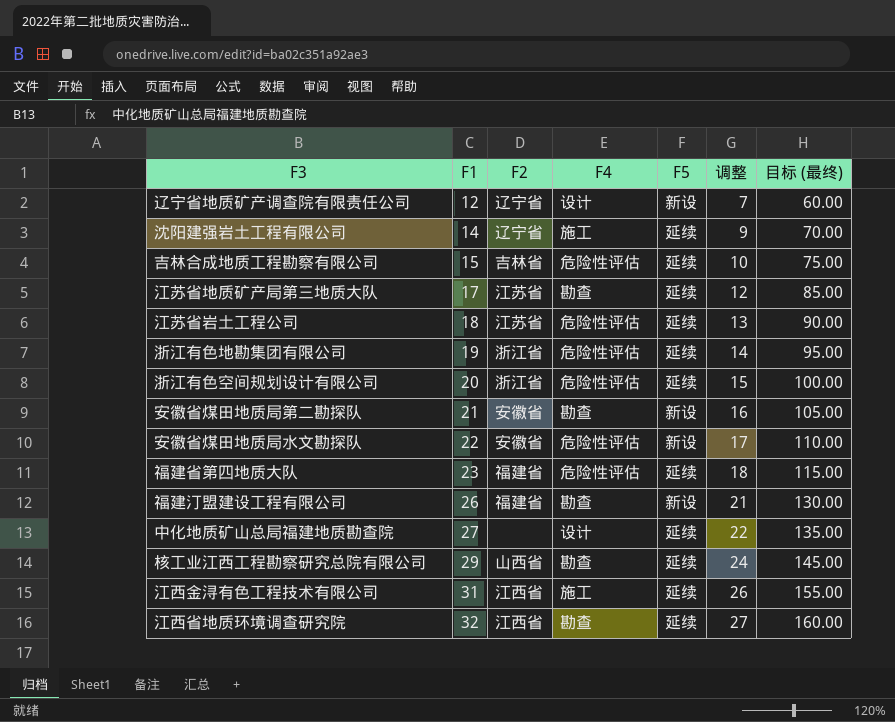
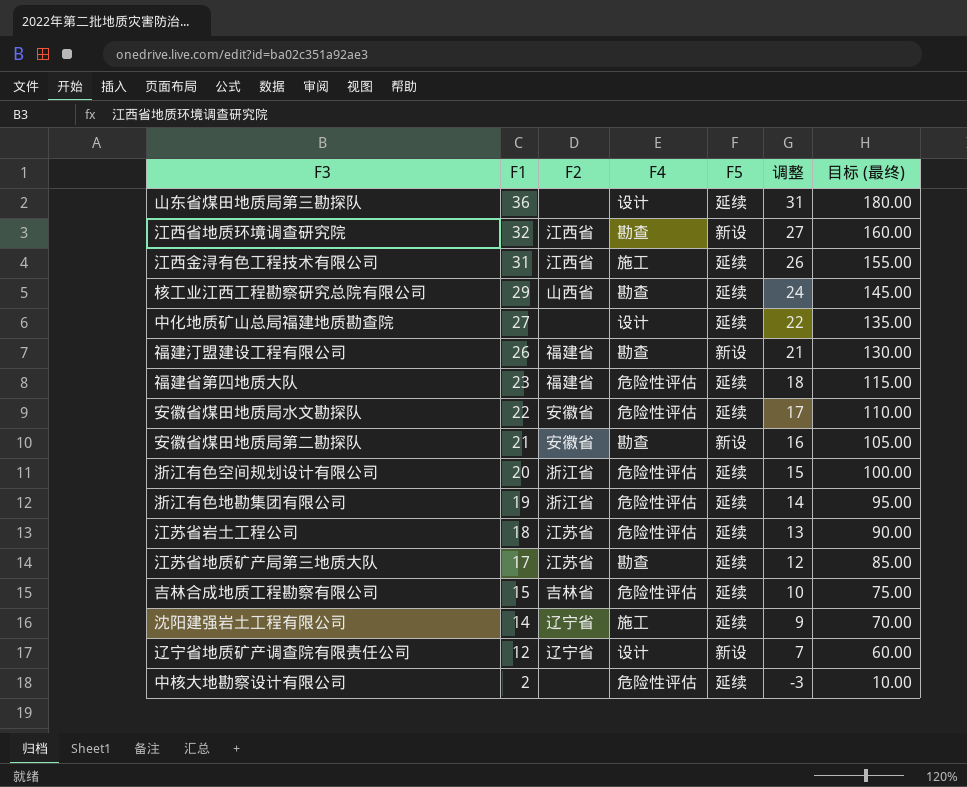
row order: F1 ascending -> F1 descending
row 山东省煤田地质局第三勘探队: none -> 36 | none | 设计 | 延续 | 31 | 180.00
江西省地质环境调查研究院 | F5: 延续 -> 新设
安徽省煤田地质局水文勘探队 | F5: 新设 -> 延续
row 中核大地勘察设计有限公司: none -> 2 | none | 危险性评估 | 延续 | -3 | 10.00

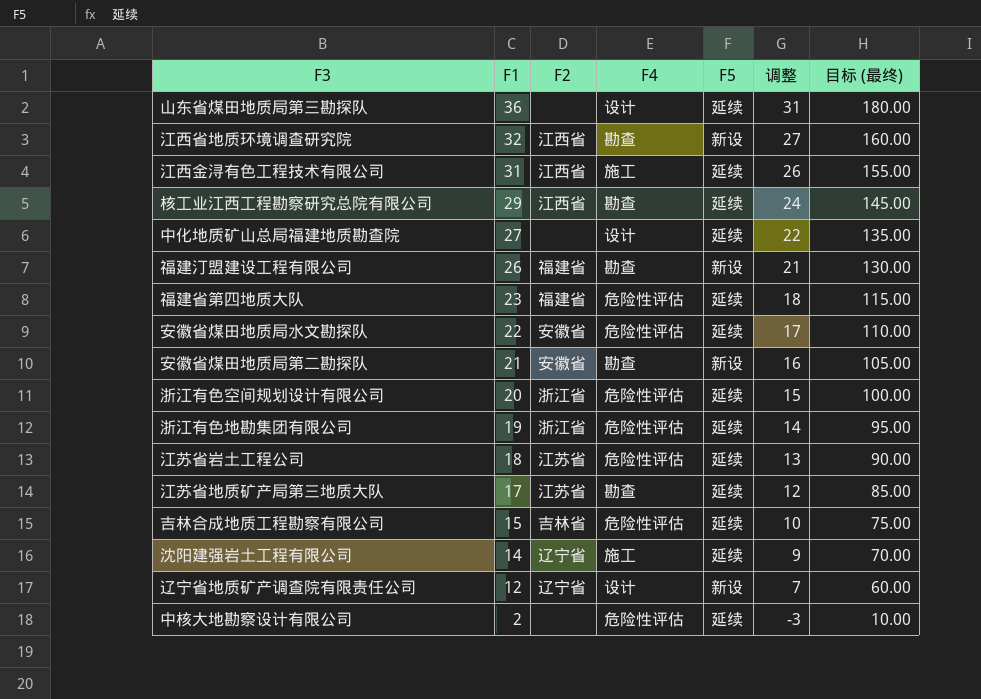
核工业江西工程勘察研究总院有限公司 | F2: 山西省 -> 江西省

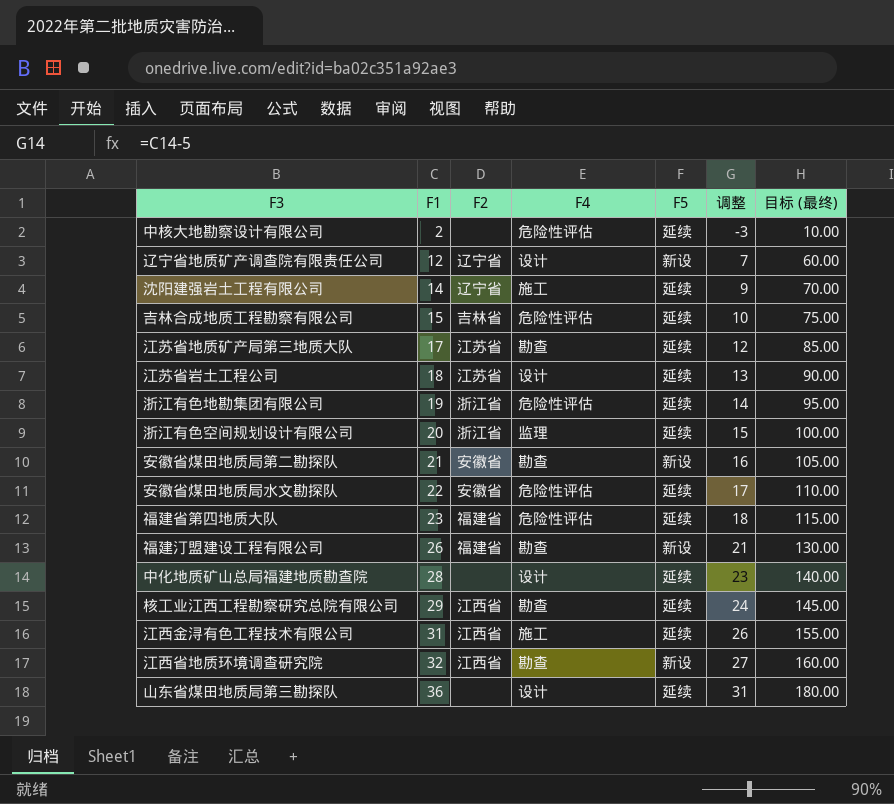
row order: F1 descending -> F1 ascending
江苏省岩土工程公司 | F4: 危险性评估 -> 设计
浙江有色空间规划设计有限公司 | F4: 危险性评估 -> 监理
中化地质矿山总局福建地质勘查院 | F1: 27 -> 28
中化地质矿山总局福建地质勘查院 | 调整: 22 -> 23
中化地质矿山总局福建地质勘查院 | 目标 (最终): 135.00 -> 140.00

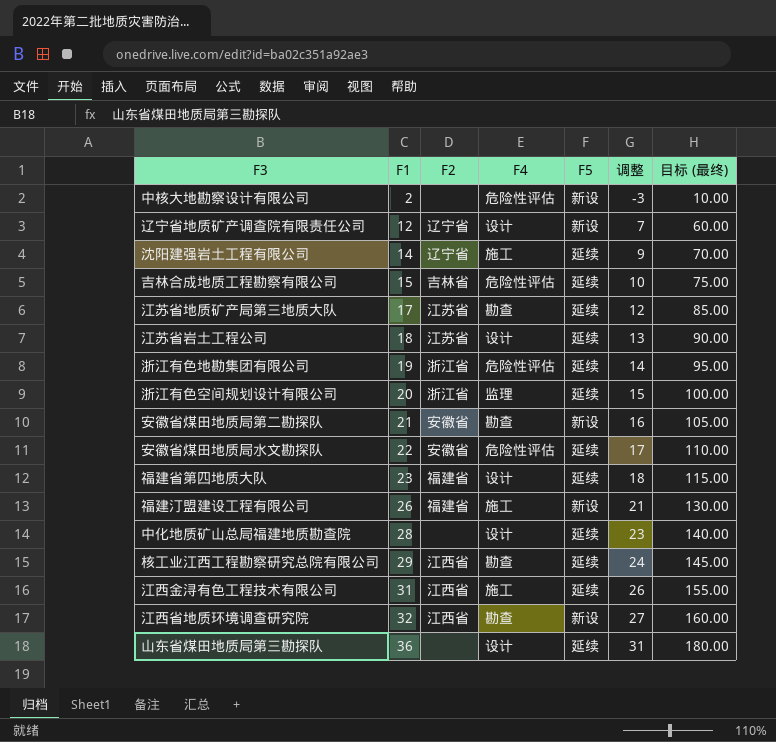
中核大地勘察设计有限公司 | F5: 延续 -> 新设
福建省第四地质大队 | F4: 危险性评估 -> 设计
福建汀盟建设工程有限公司 | F4: 勘查 -> 施工

